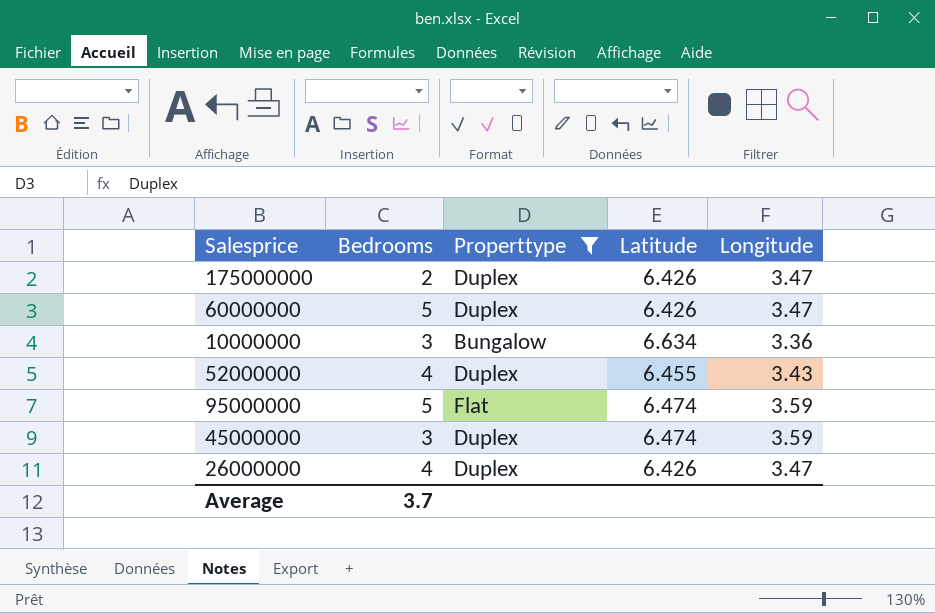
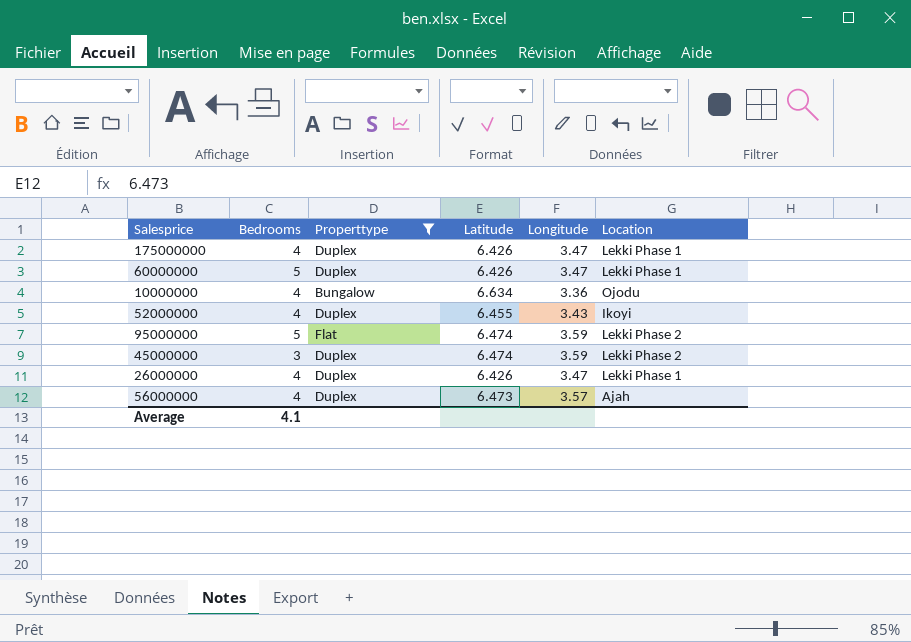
column Location | position: none -> 6
175000000 | Bedrooms: 2 -> 4
10000000 | Bedrooms: 3 -> 4
row 56000000: none -> 4 | Duplex | 6.473 | 3.57 | Ajah
Average | Bedrooms: 3.7 -> 4.1

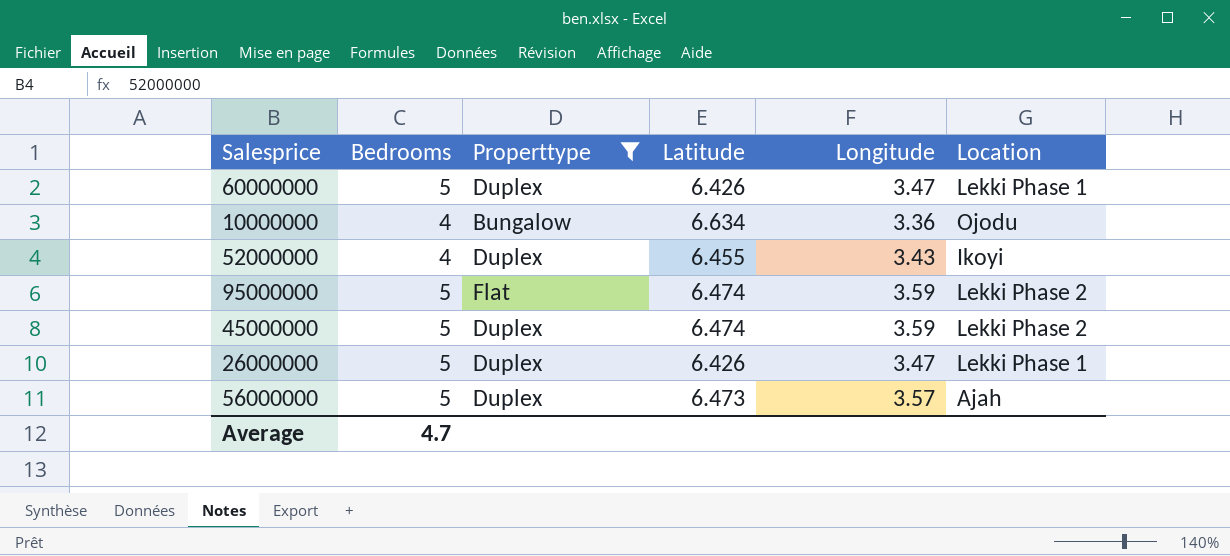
row 175000000: 4 | Duplex | 6.426 | 3.47 | Lekki Phase 1 -> none
45000000 | Bedrooms: 3 -> 5
26000000 | Bedrooms: 4 -> 5
56000000 | Bedrooms: 4 -> 5
Average | Bedrooms: 4.1 -> 4.7

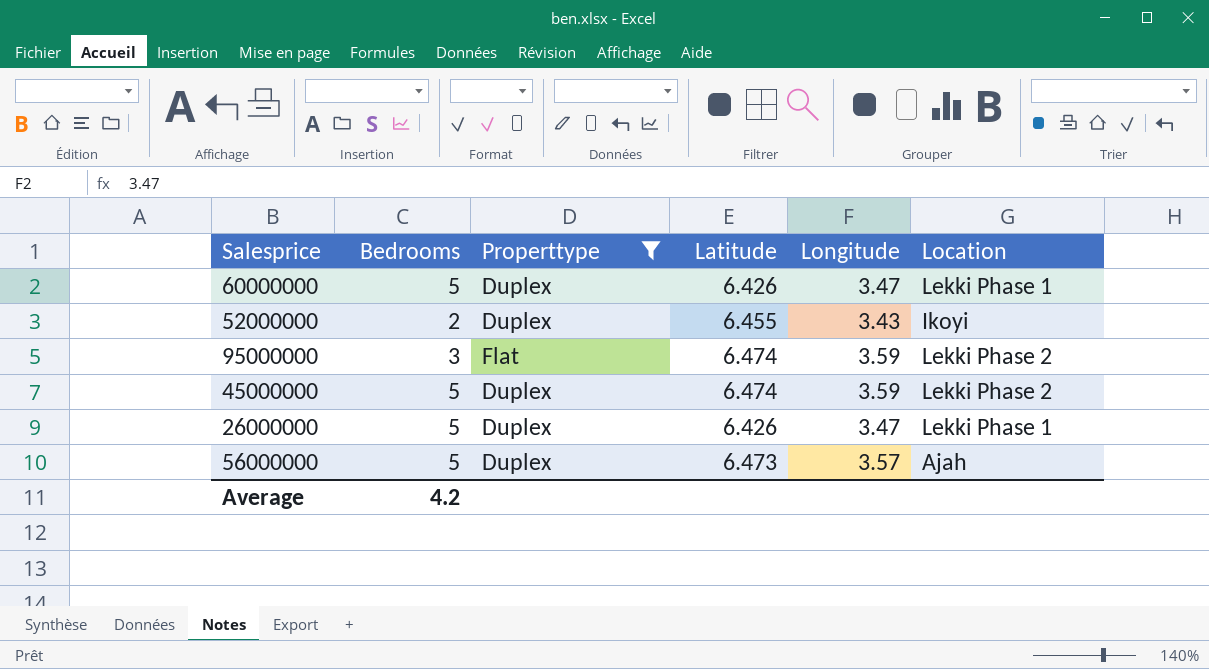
row 10000000: 4 | Bungalow | 6.634 | 3.36 | Ojodu -> none
52000000 | Bedrooms: 4 -> 2
95000000 | Bedrooms: 5 -> 3
Average | Bedrooms: 4.7 -> 4.2

